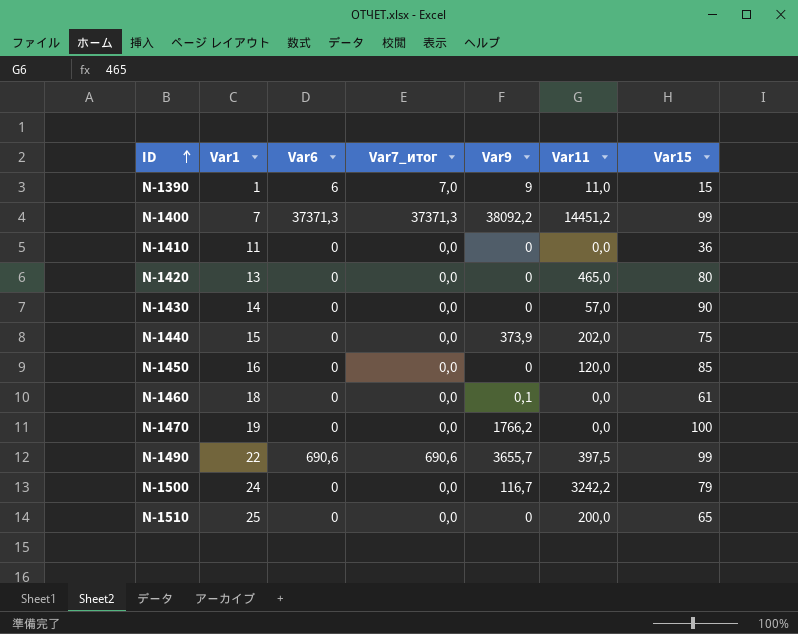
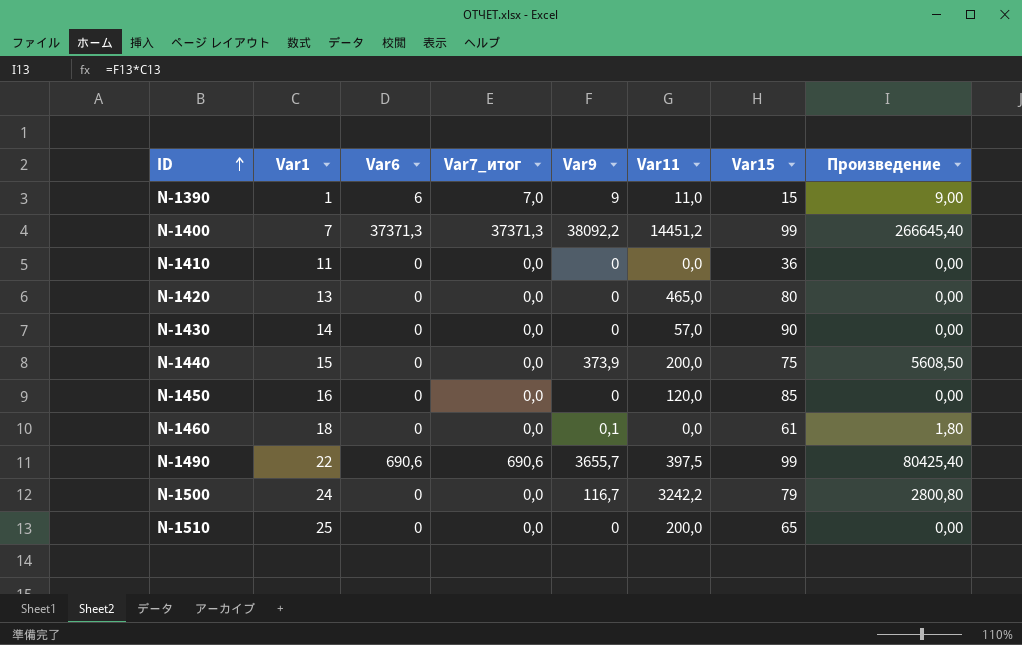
column Произведение | formula: none -> [Var1] * [Var9]
row N-1470: 19 | 0 | 0,0 | 1766,2 | 0,0 | 100 -> none
N-1440 | Var11: 202,0 -> 200,0

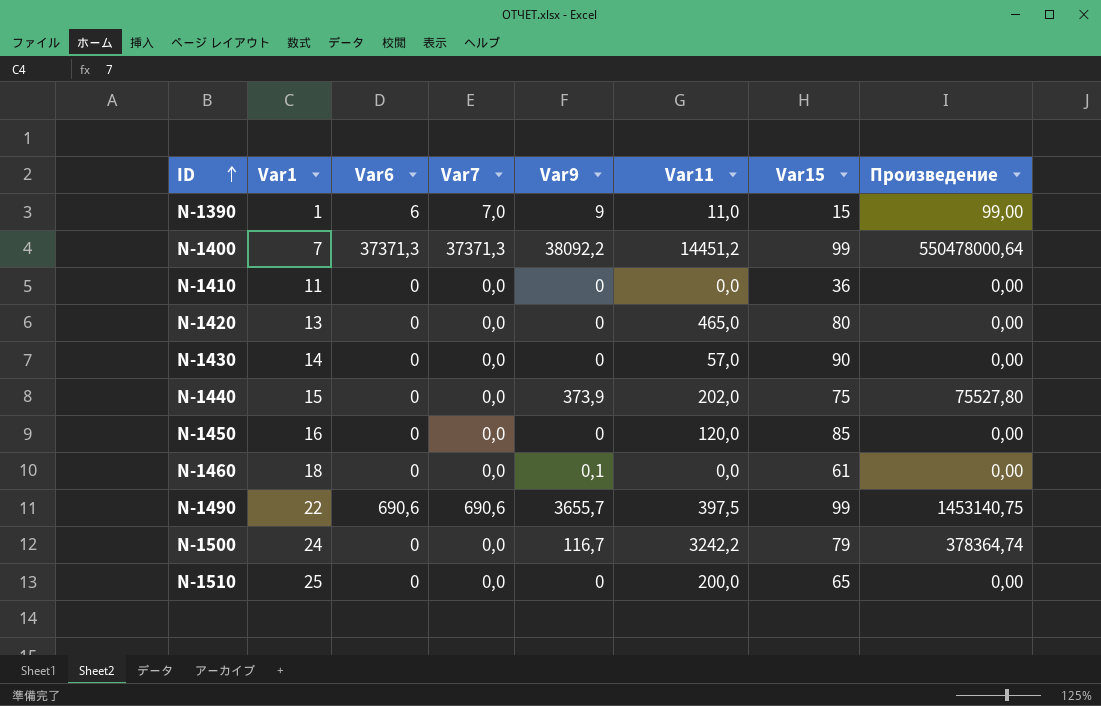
column name: Var7_итог -> Var7
column Произведение | formula: [Var1] * [Var9] -> [Var9] * [Var11]
N-1440 | Var11: 200,0 -> 202,0

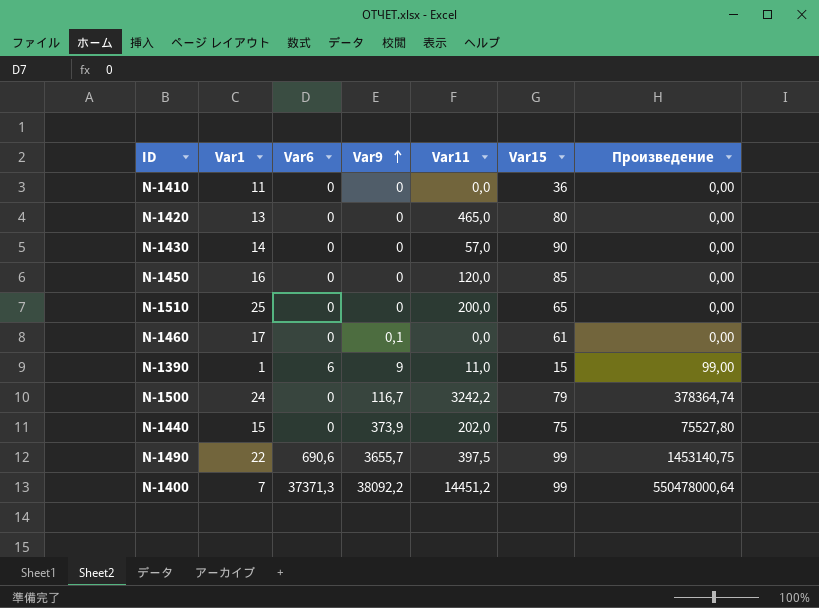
row order: ID ascending -> Var9 ascending
column Var7 | position: 4 -> none
N-1460 | Var1: 18 -> 17

